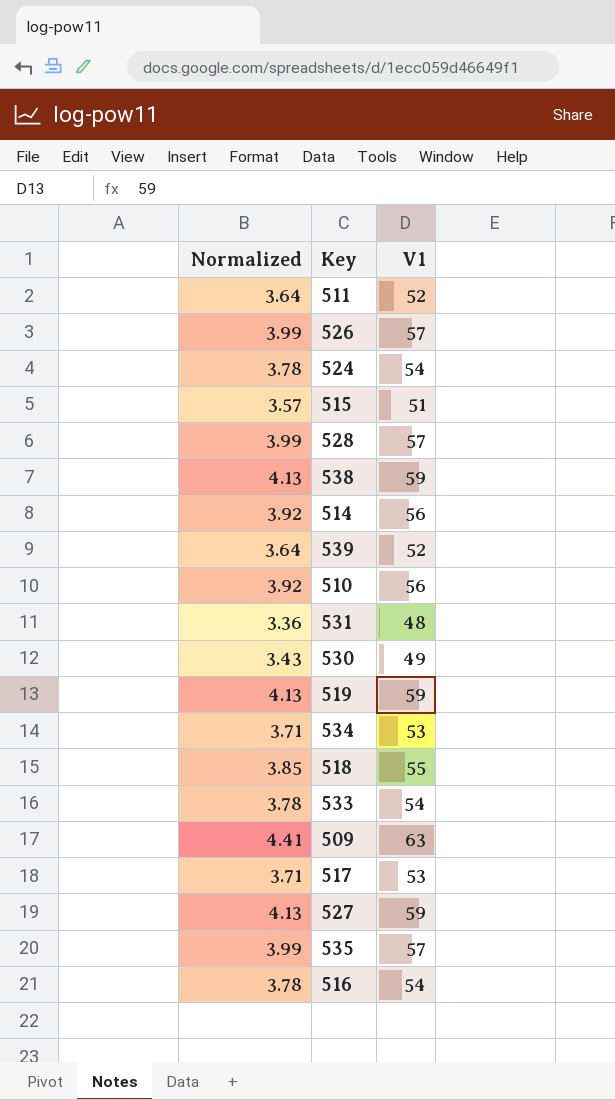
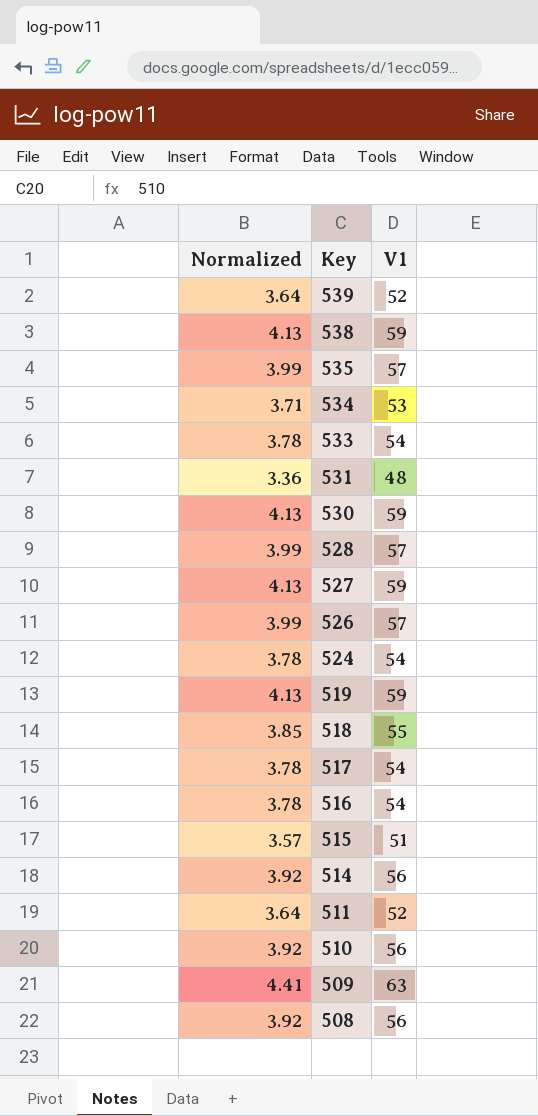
row order: none -> Key descending
530 | Normalized: 3.43 -> 4.13
530 | V1: 49 -> 59
517 | Normalized: 3.71 -> 3.78
517 | V1: 53 -> 54
row 508: none -> 3.92 | 56

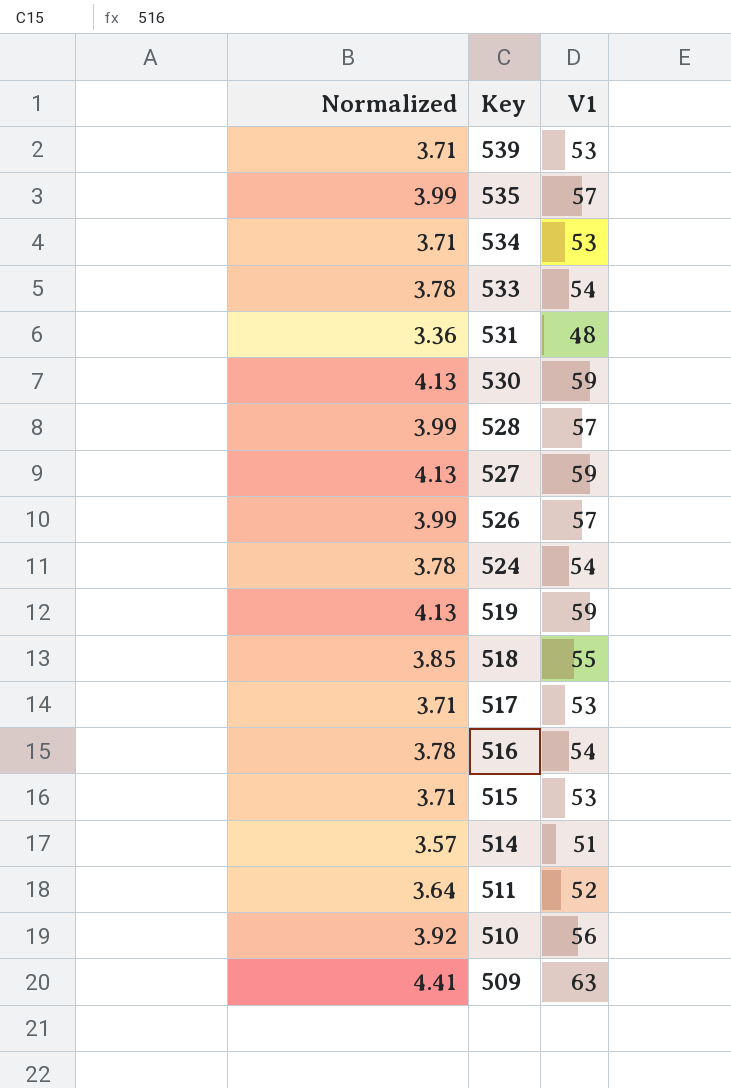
row 538: 4.13 | 59 -> none
row 508: 3.92 | 56 -> none
539 | Normalized: 3.64 -> 3.71
539 | V1: 52 -> 53
517 | Normalized: 3.78 -> 3.71
517 | V1: 54 -> 53
515 | Normalized: 3.57 -> 3.71
515 | V1: 51 -> 53
514 | Normalized: 3.92 -> 3.57
514 | V1: 56 -> 51

